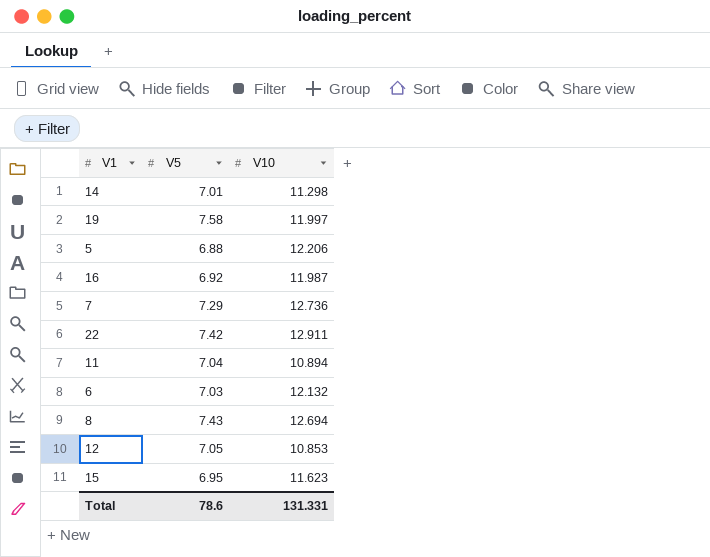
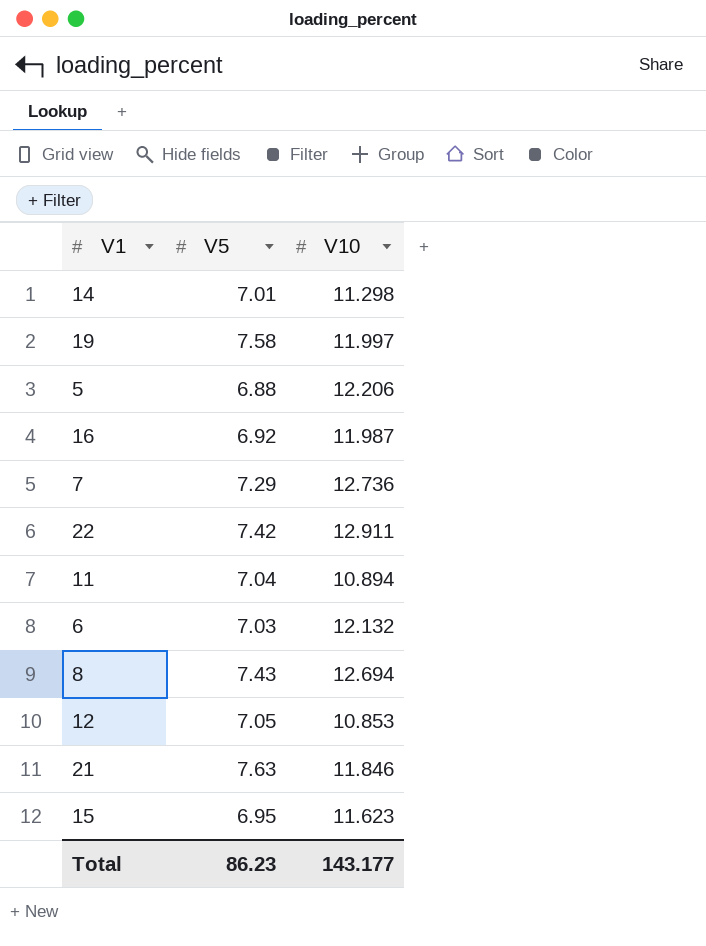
row 21: none -> 7.63 | 11.846
Total | V5: 78.6 -> 86.23
Total | V10: 131.331 -> 143.177

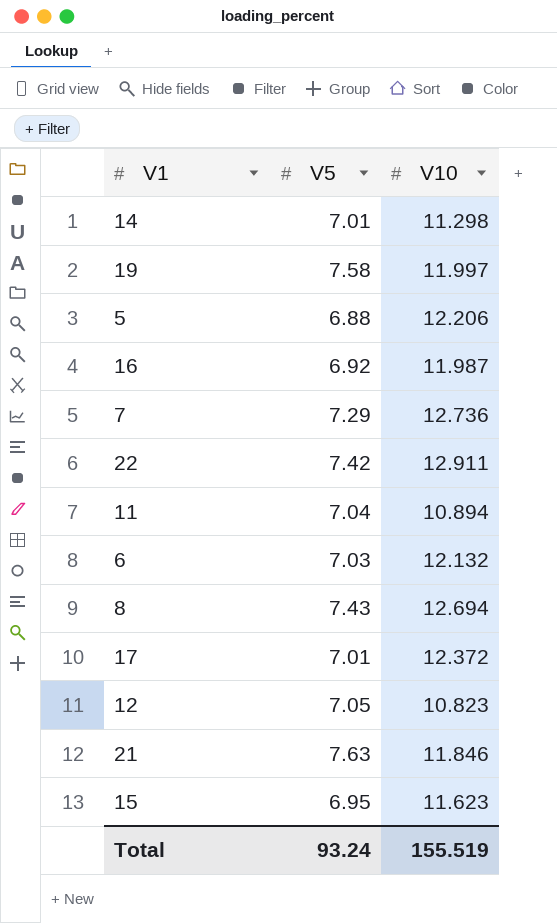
row 17: none -> 7.01 | 12.372
12 | V10: 10.853 -> 10.823
Total | V5: 86.23 -> 93.24
Total | V10: 143.177 -> 155.519

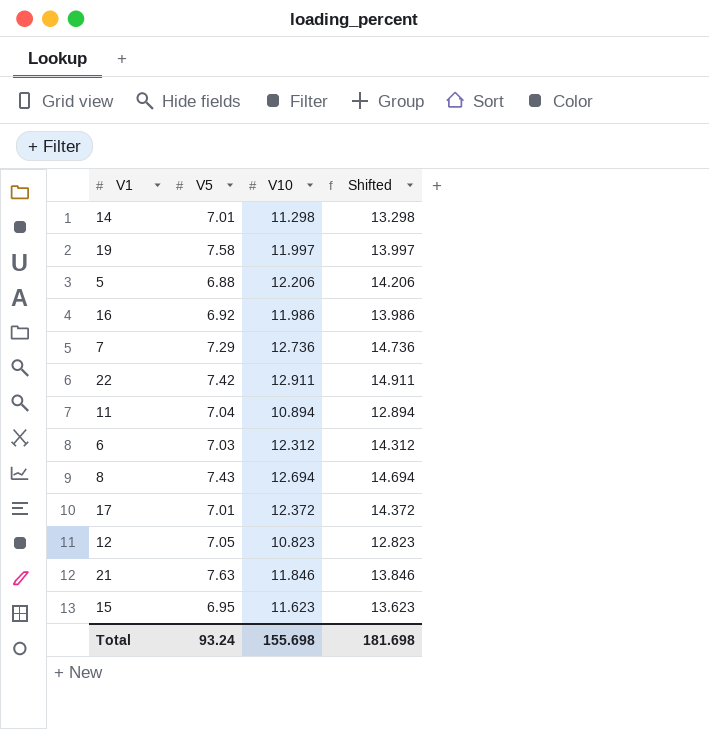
column Shifted | formula: none -> [V10] + 2
16 | V10: 11.987 -> 11.986
6 | V10: 12.132 -> 12.312
Total | V10: 155.519 -> 155.698

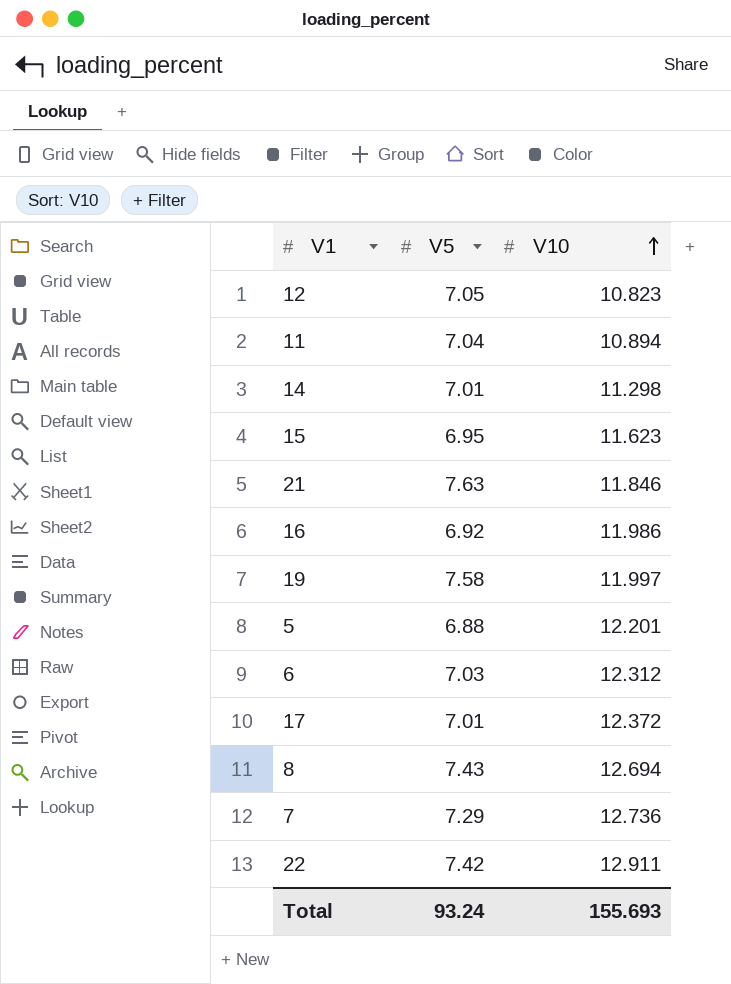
row order: none -> V10 ascending
column Shifted | formula: [V10] + 2 -> none
5 | V10: 12.206 -> 12.201
Total | V10: 155.698 -> 155.693

